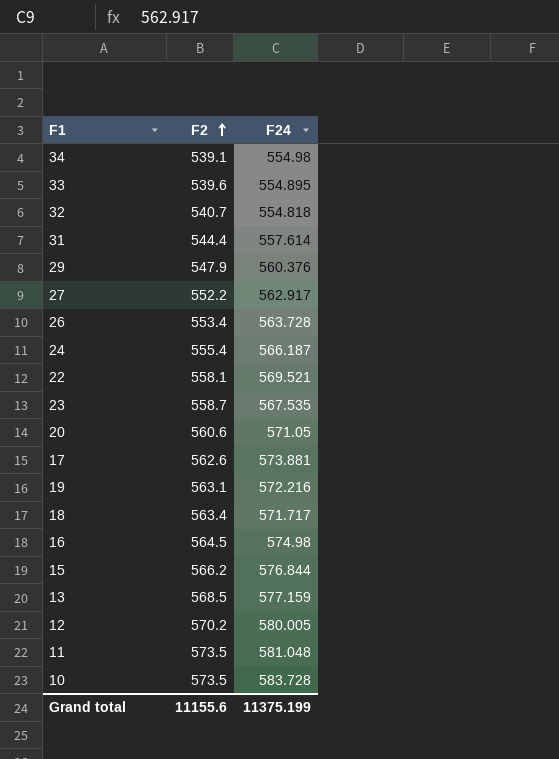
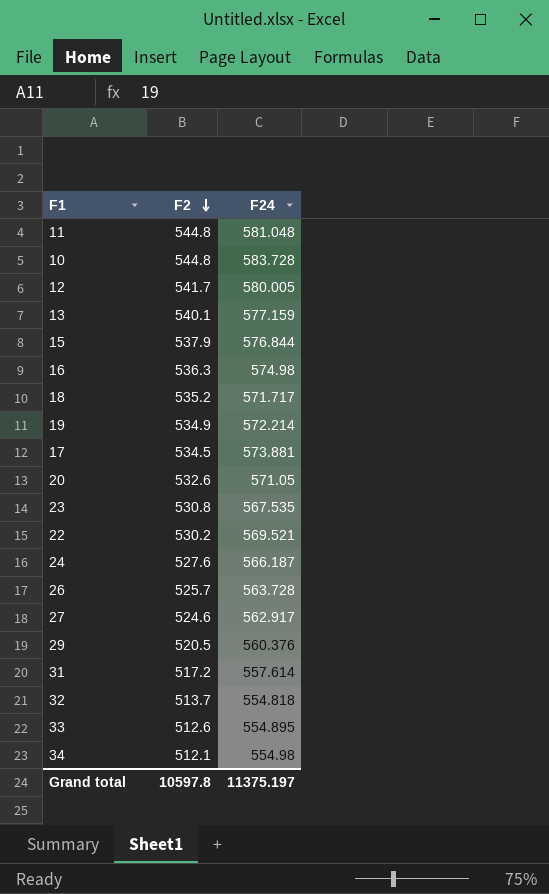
row order: F2 ascending -> F2 descending
11 | F2: 573.5 -> 544.8
10 | F2: 573.5 -> 544.8
12 | F2: 570.2 -> 541.7
13 | F2: 568.5 -> 540.1
15 | F2: 566.2 -> 537.9
16 | F2: 564.5 -> 536.3
18 | F2: 563.4 -> 535.2
19 | F2: 563.1 -> 534.9
19 | F24: 572.216 -> 572.214
17 | F2: 562.6 -> 534.5
20 | F2: 560.6 -> 532.6
23 | F2: 558.7 -> 530.8
22 | F2: 558.1 -> 530.2
24 | F2: 555.4 -> 527.6
26 | F2: 553.4 -> 525.7
27 | F2: 552.2 -> 524.6
29 | F2: 547.9 -> 520.5
31 | F2: 544.4 -> 517.2
32 | F2: 540.7 -> 513.7
33 | F2: 539.6 -> 512.6
34 | F2: 539.1 -> 512.1
Grand total | F2: 11155.6 -> 10597.8
Grand total | F24: 11375.199 -> 11375.197

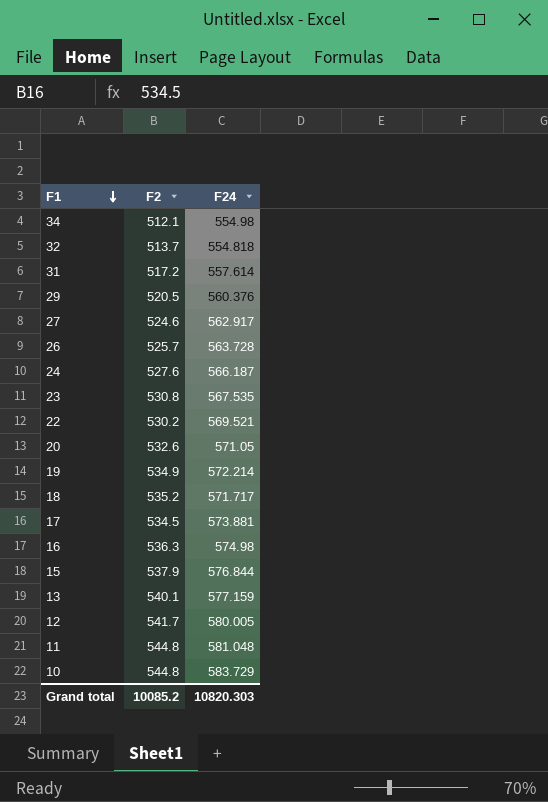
row order: F2 descending -> F1 descending
row 33: 512.6 | 554.895 -> none
10 | F24: 583.728 -> 583.729
Grand total | F2: 10597.8 -> 10085.2
Grand total | F24: 11375.197 -> 10820.303

